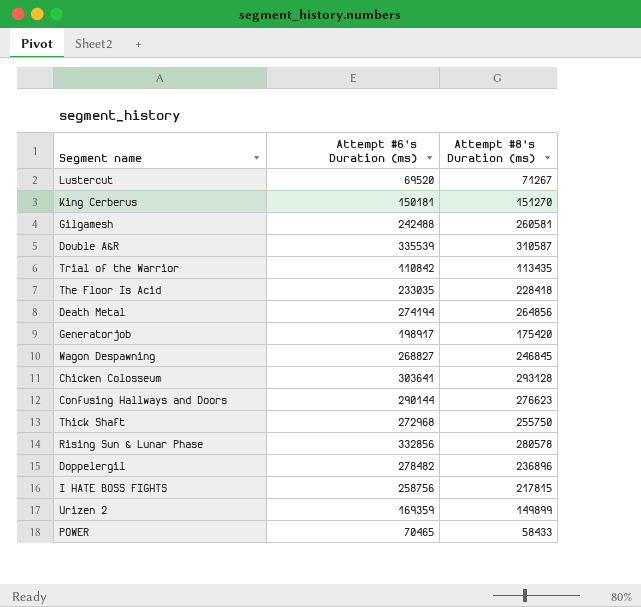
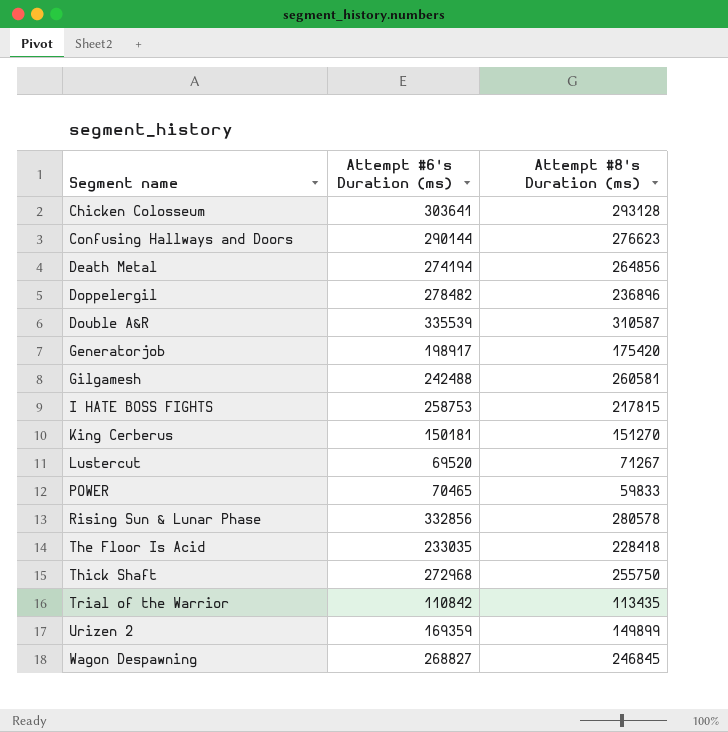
row order: none -> Segment name ascending
I HATE BOSS FIGHTS | Attempt #6's Duration (ms): 258756 -> 258753
POWER | Attempt #8's Duration (ms): 58433 -> 59833

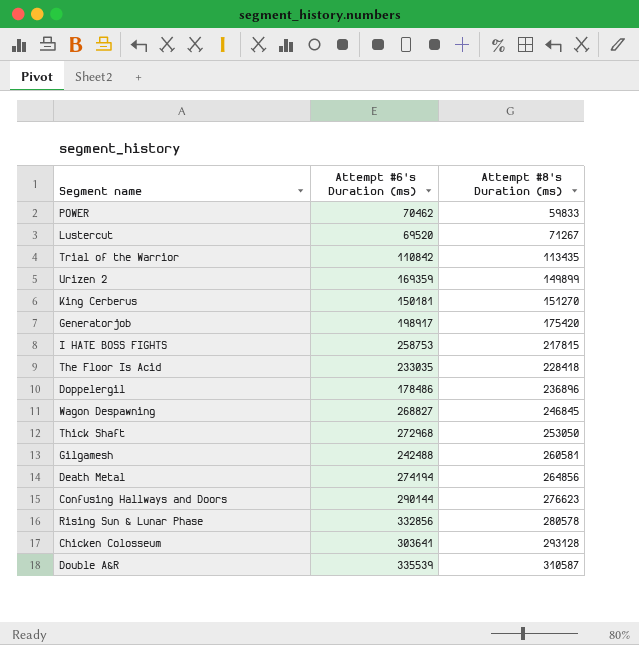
row order: Segment name ascending -> Attempt #8's Duration (ms) ascending
POWER | Attempt #6's Duration (ms): 70465 -> 70462
Doppelergil | Attempt #6's Duration (ms): 278482 -> 178486
Thick Shaft | Attempt #8's Duration (ms): 255750 -> 253050

